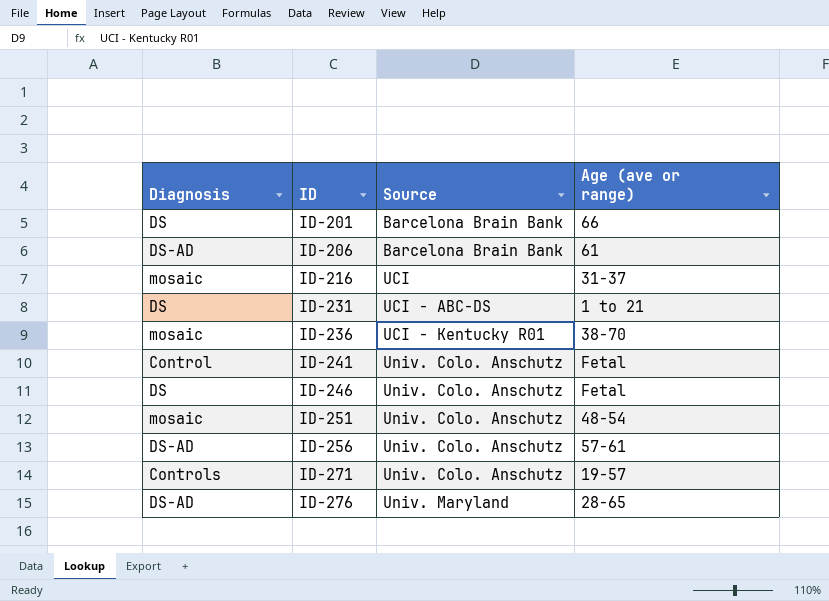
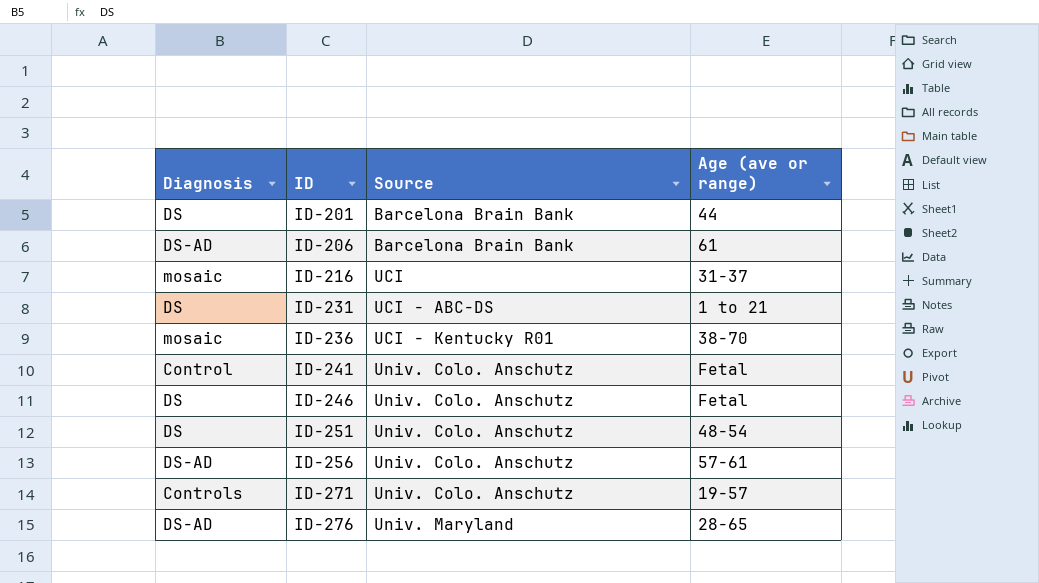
ID-201 | Age (ave or range): 66 -> 44
ID-251 | Diagnosis: mosaic -> DS

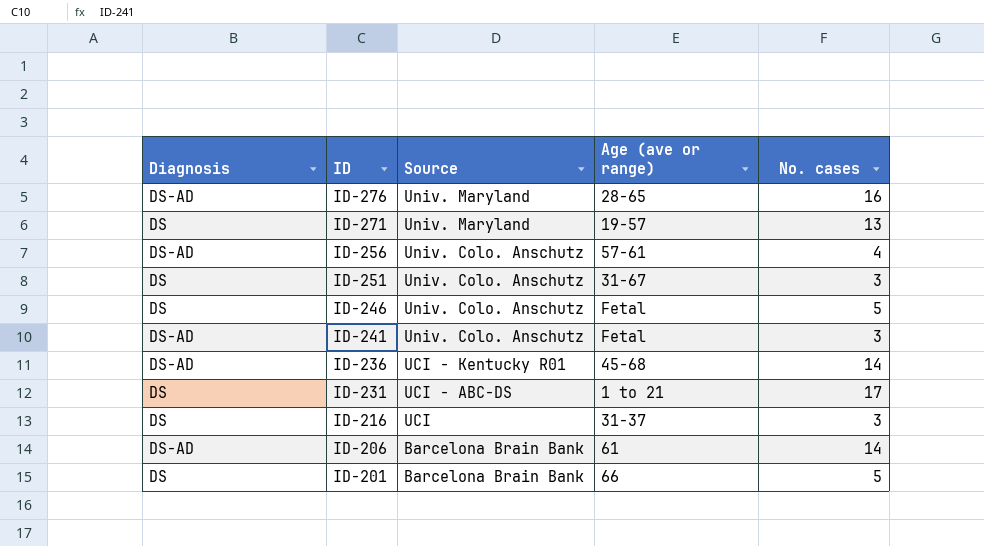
row order: ID ascending -> ID descending
column No. cases | position: none -> 5
ID-271 | Diagnosis: Controls -> DS
ID-271 | Source: Univ. Colo. Anschutz -> Univ. Maryland
ID-251 | Age (ave or range): 48-54 -> 31-67
ID-241 | Diagnosis: Control -> DS-AD
ID-236 | Diagnosis: mosaic -> DS-AD
ID-236 | Age (ave or range): 38-70 -> 45-68
ID-216 | Diagnosis: mosaic -> DS
ID-201 | Age (ave or range): 44 -> 66

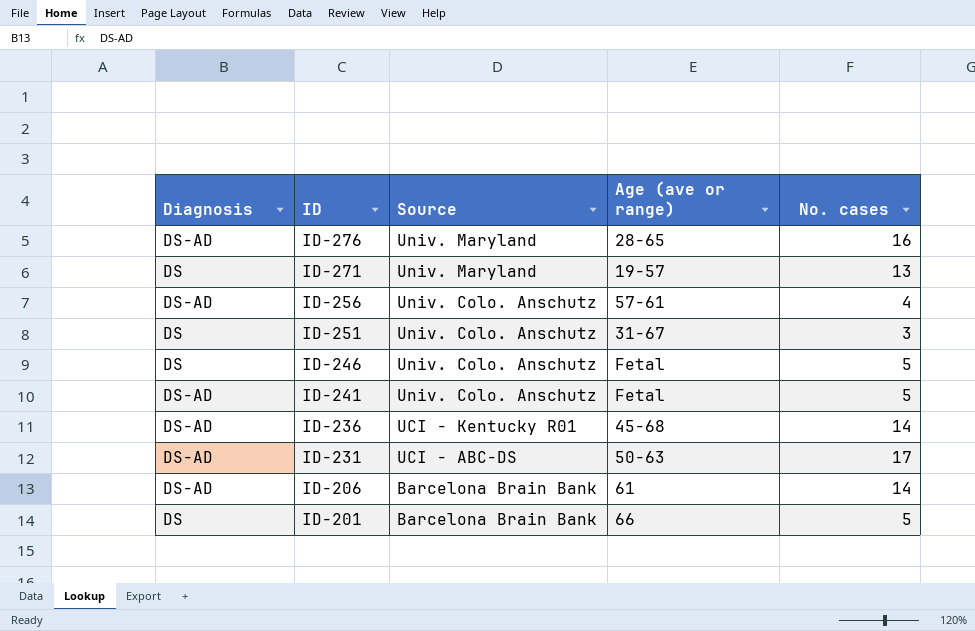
row ID-216: DS | UCI | 31-37 | 3 -> none
ID-241 | No. cases: 3 -> 5
ID-231 | Diagnosis: DS -> DS-AD
ID-231 | Age (ave or range): 1 to 21 -> 50-63

